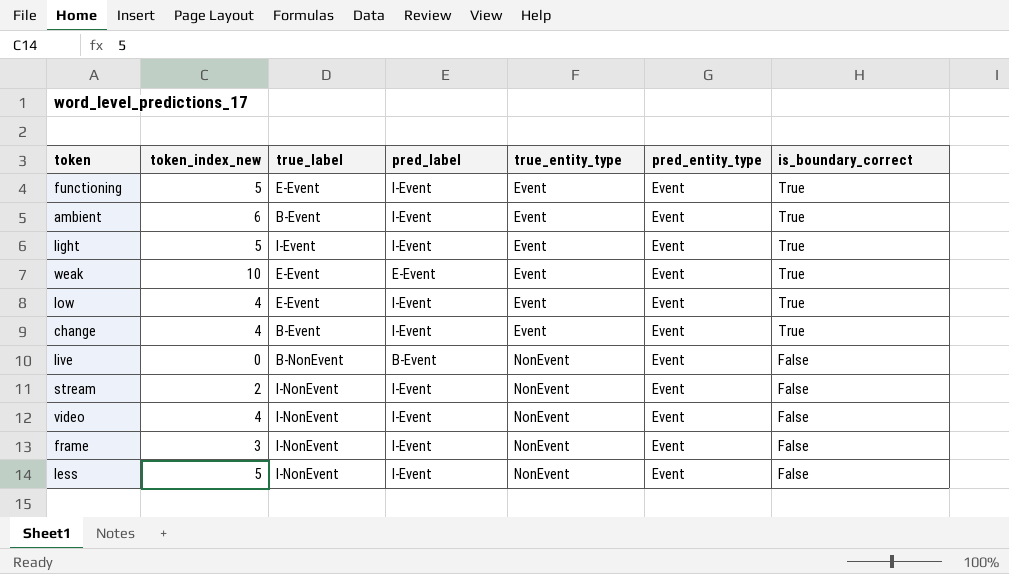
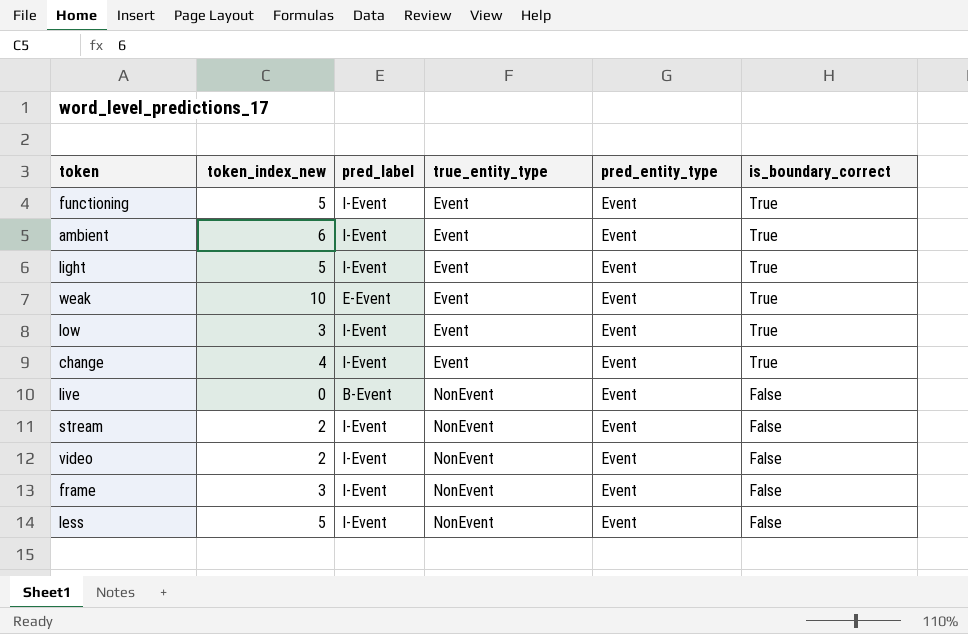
column true_label | position: 3 -> none
low | token_index_new: 4 -> 3
video | token_index_new: 4 -> 2

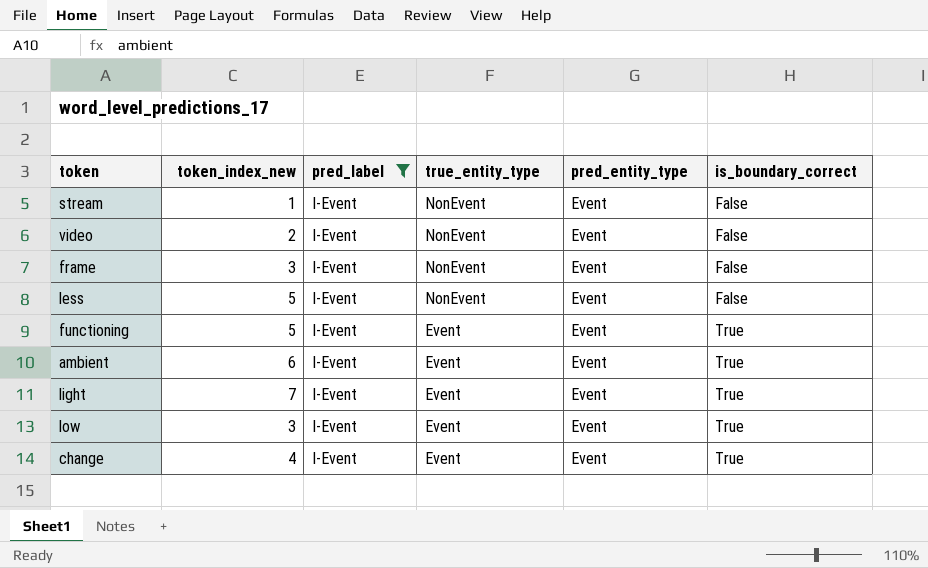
filter: none -> pred_label = I-Event
row order: true_entity_type ascending -> true_entity_type descending
stream | token_index_new: 2 -> 1
light | token_index_new: 5 -> 7

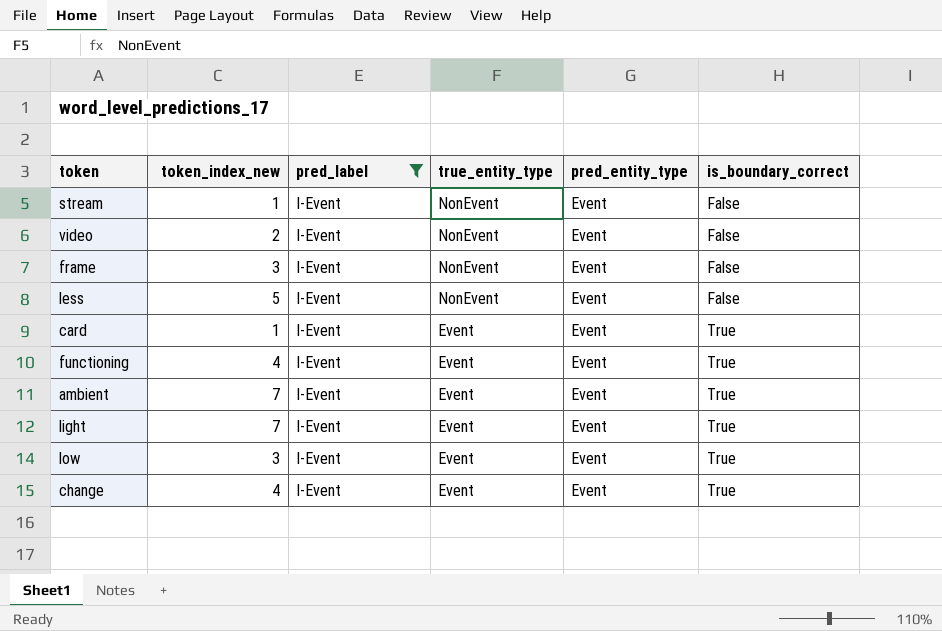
row card: none -> 1 | I-Event | Event | Event | True
functioning | token_index_new: 5 -> 4
ambient | token_index_new: 6 -> 7

